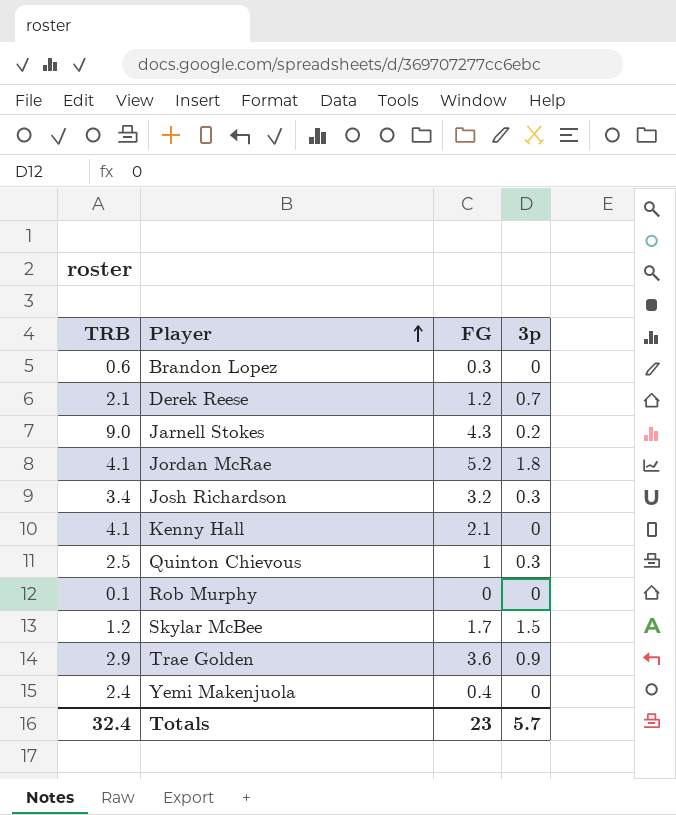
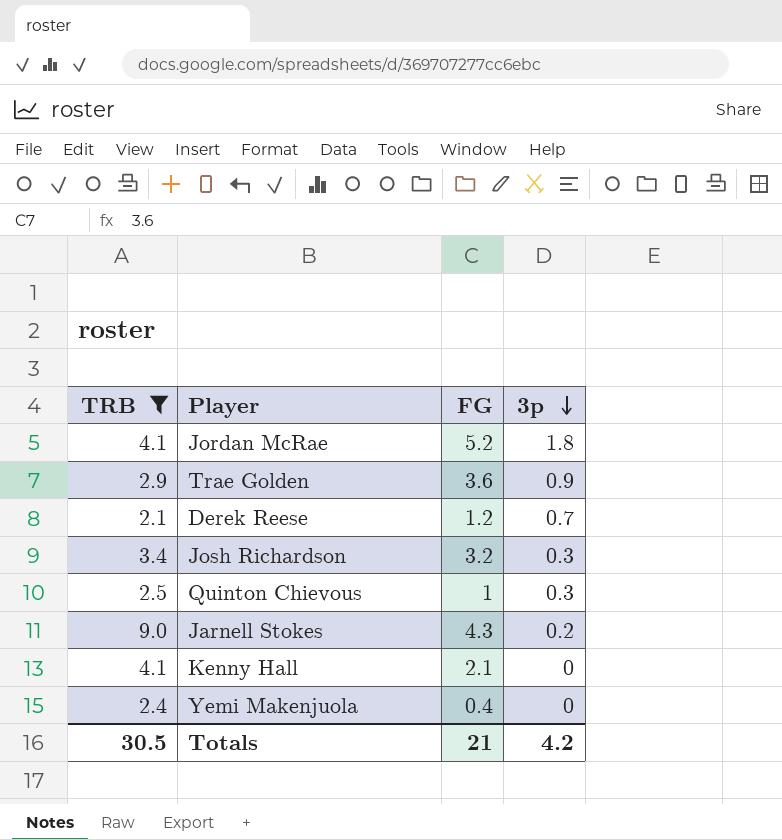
filter: none -> TRB >= 2.1
row order: Player ascending -> 3p descending
Totals | TRB: 32.4 -> 30.5
Totals | FG: 23 -> 21
Totals | 3p: 5.7 -> 4.2

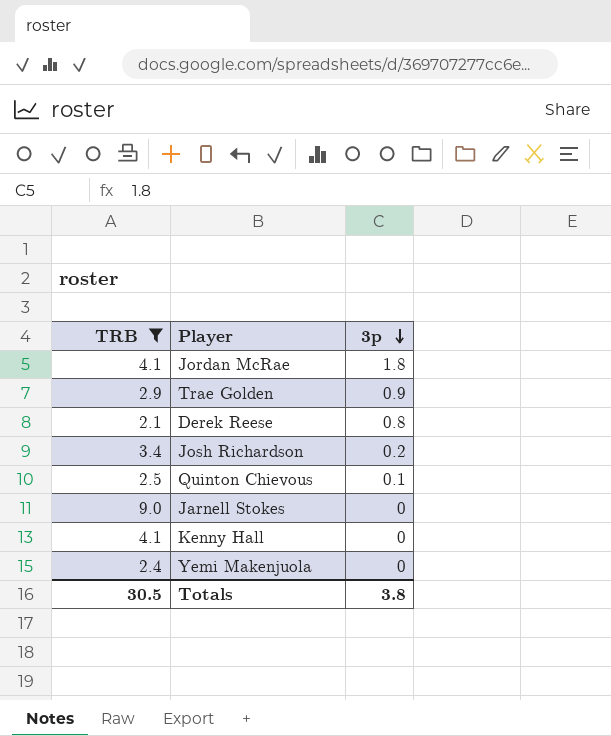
column FG | position: 3 -> none
Derek Reese | 3p: 0.7 -> 0.8
Josh Richardson | 3p: 0.3 -> 0.2
Quinton Chievous | 3p: 0.3 -> 0.1
Jarnell Stokes | 3p: 0.2 -> 0
Totals | 3p: 4.2 -> 3.8

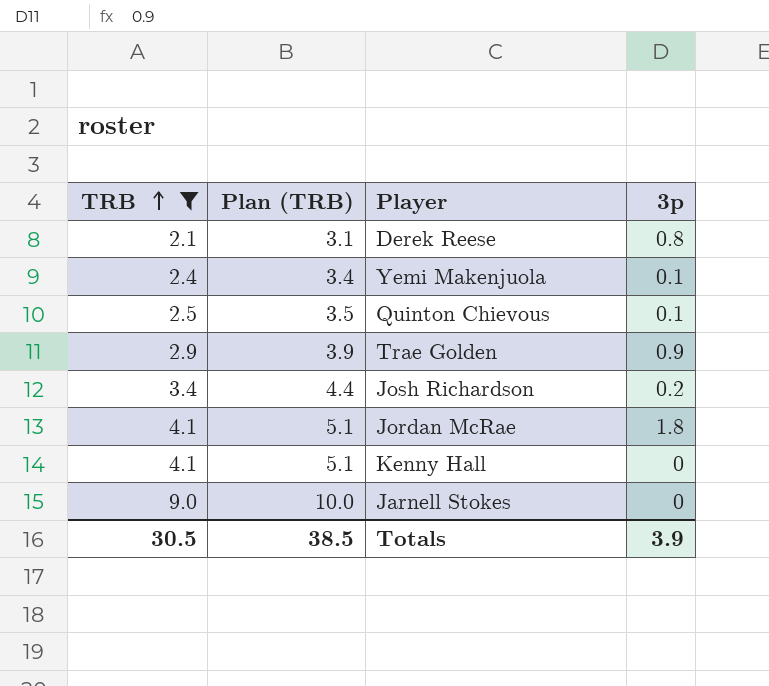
row order: 3p descending -> TRB ascending
column Plan (TRB) | formula: none -> [TRB] + 1
Yemi Makenjuola | 3p: 0 -> 0.1
Totals | 3p: 3.8 -> 3.9

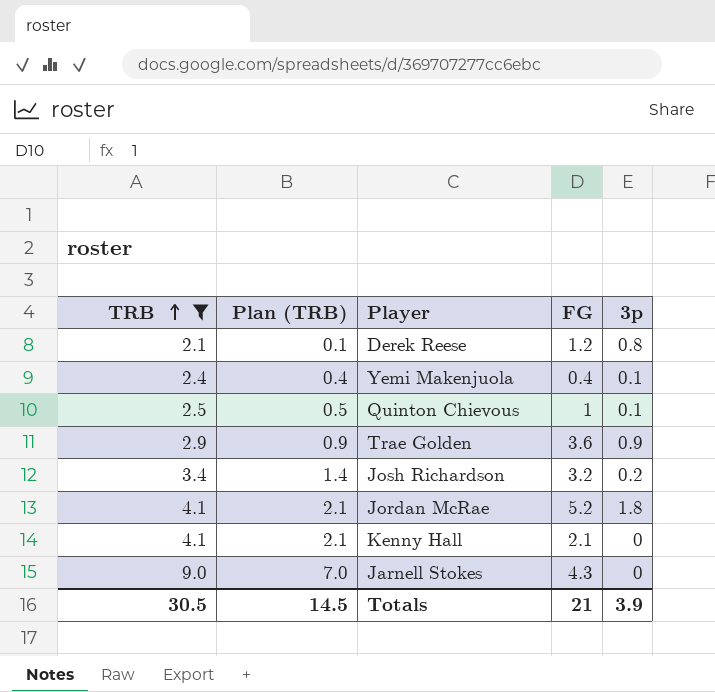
column Plan (TRB) | formula: [TRB] + 1 -> [TRB] - 2
column FG | position: none -> 4
Totals | Plan (TRB): 38.5 -> 14.5

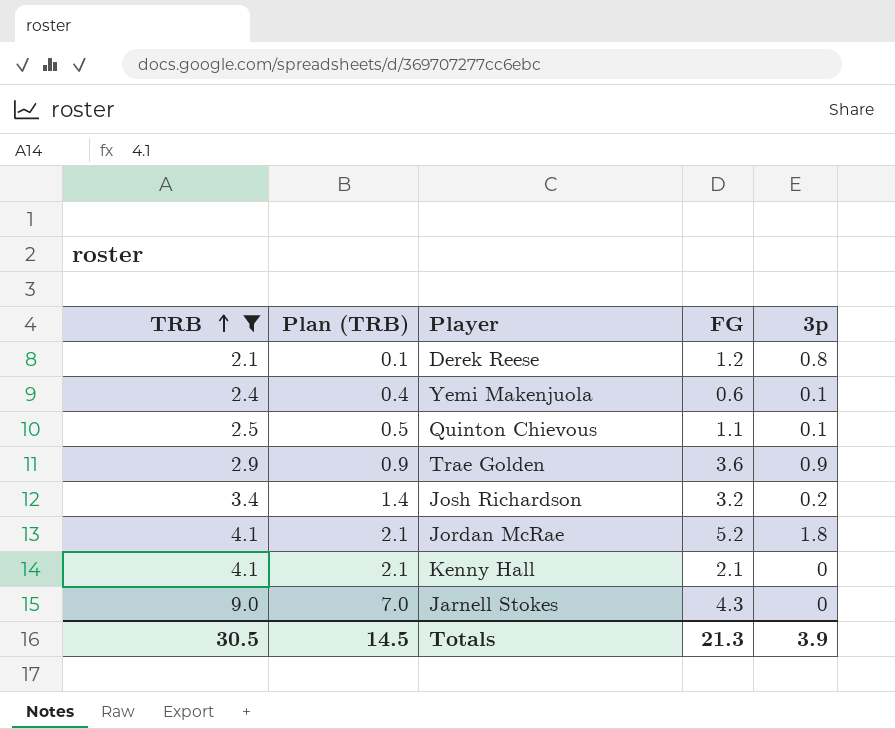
Yemi Makenjuola | FG: 0.4 -> 0.6
Quinton Chievous | FG: 1 -> 1.1
Totals | FG: 21 -> 21.3

